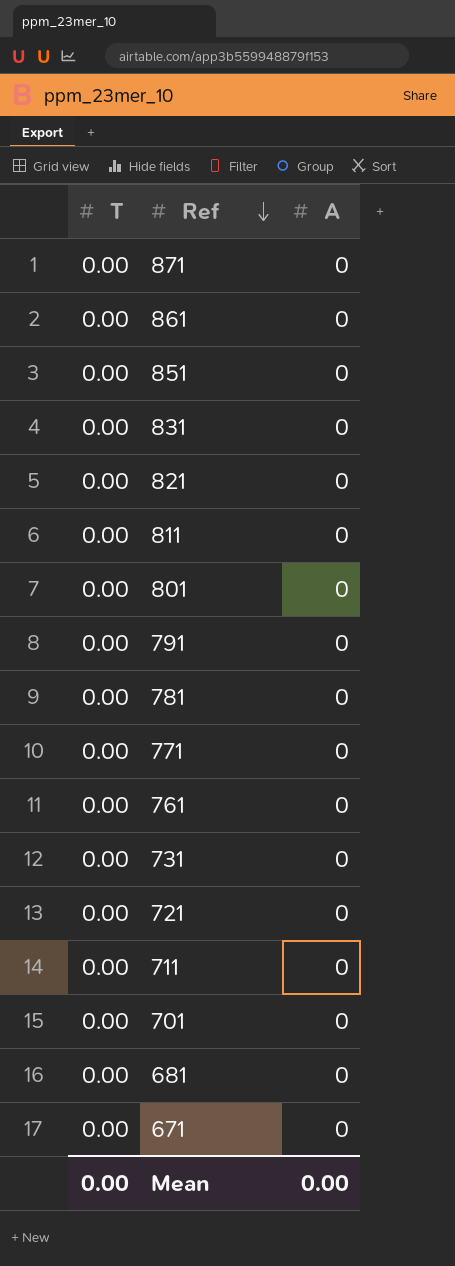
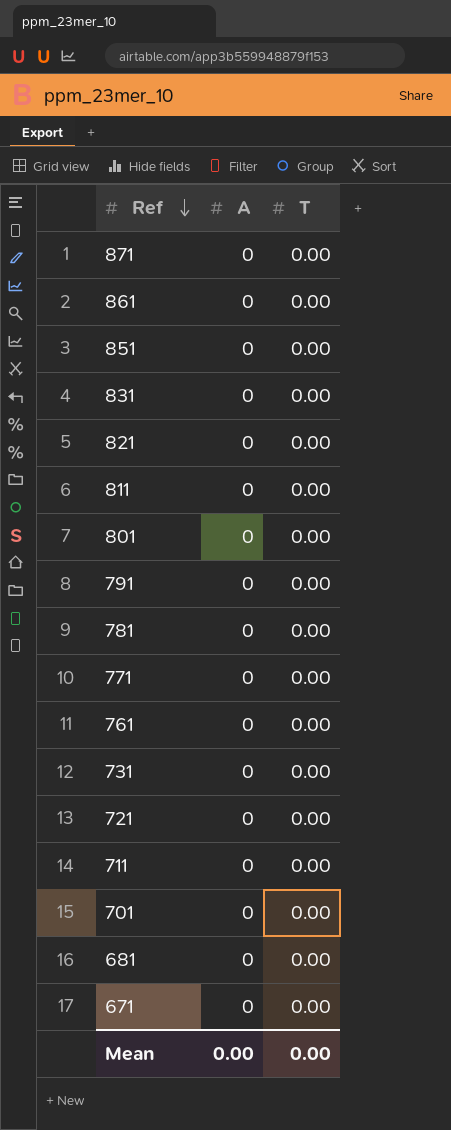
column T | position: 1 -> 3

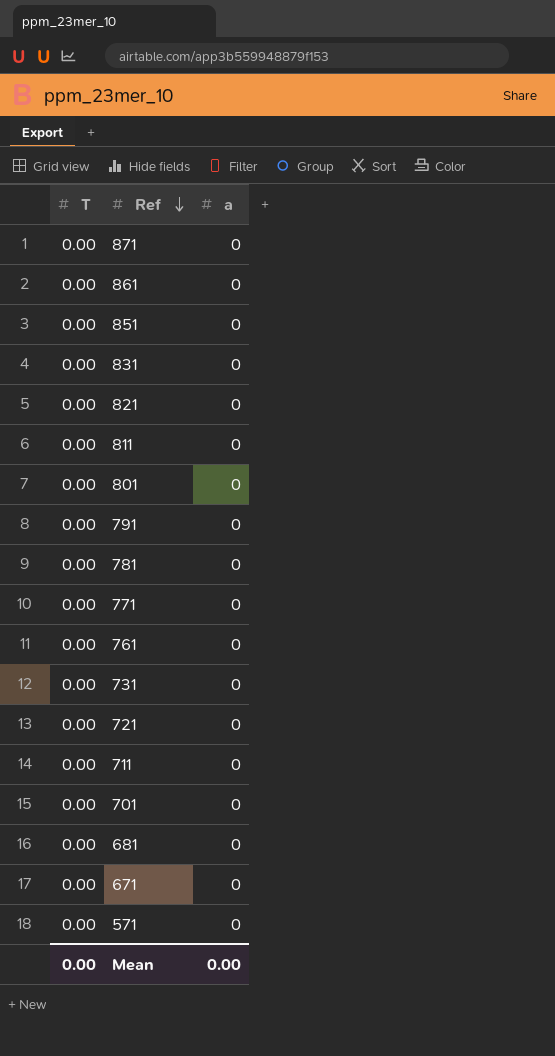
column T | position: 3 -> 1
column name: A -> a
row 571: none -> 0.00 | 0

